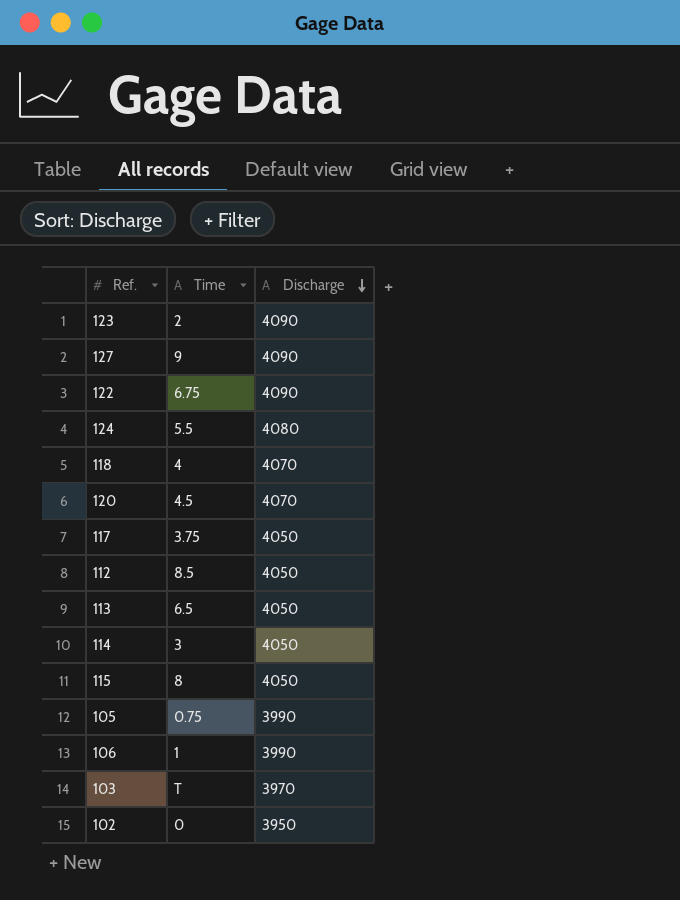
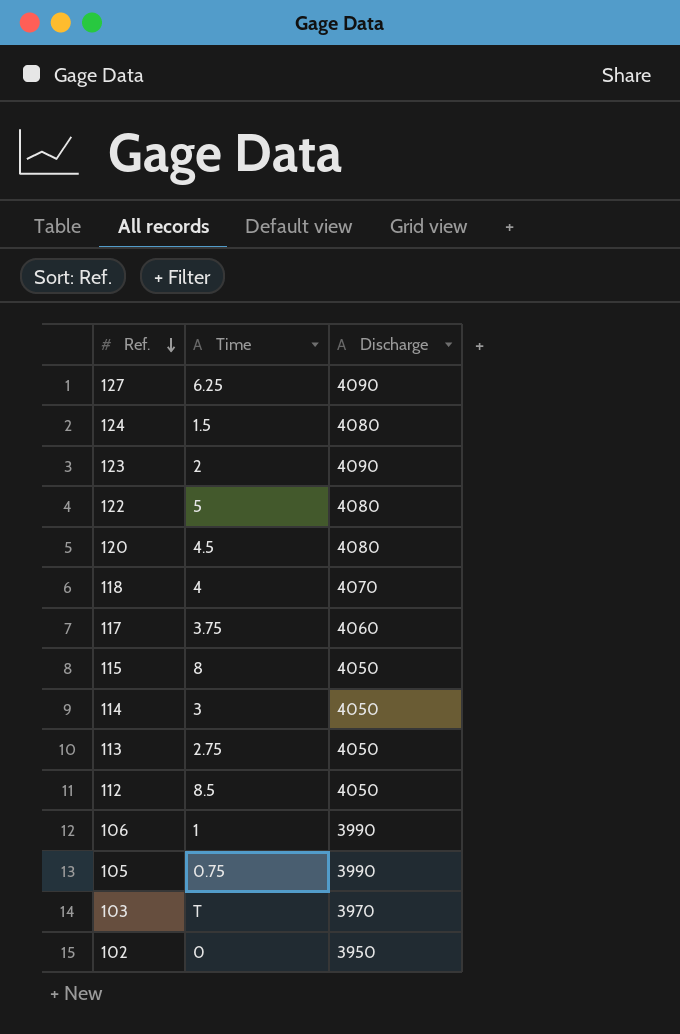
row order: Discharge descending -> Ref. descending
127 | Time: 9 -> 6.25
124 | Time: 5.5 -> 1.5
122 | Time: 6.75 -> 5
122 | Discharge: 4090 -> 4080
120 | Discharge: 4070 -> 4080
117 | Discharge: 4050 -> 4060
113 | Time: 6.5 -> 2.75

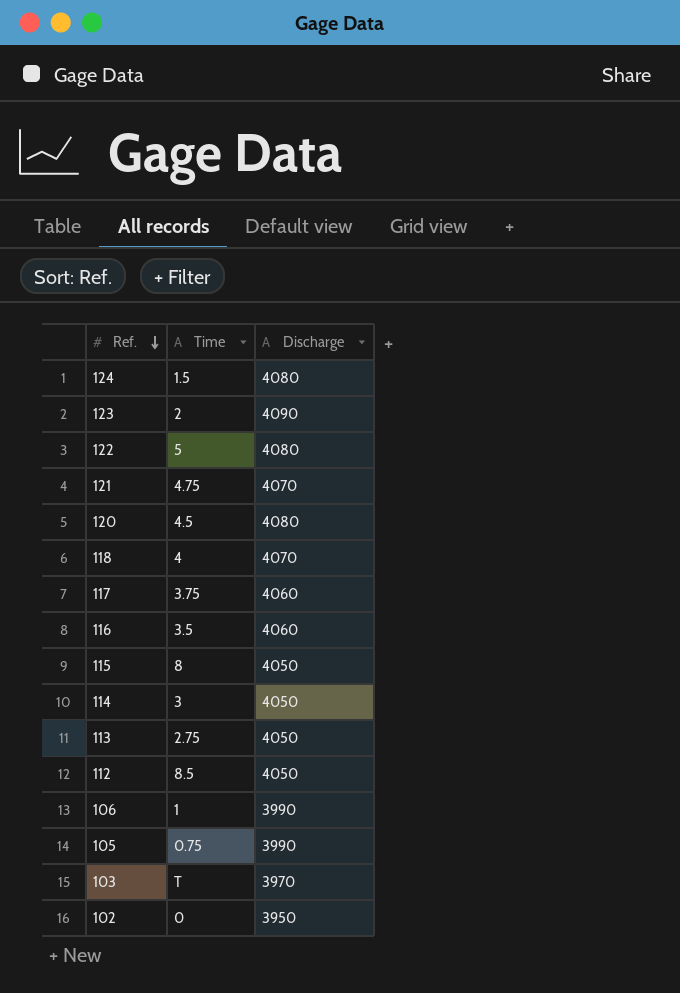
row 127: 6.25 | 4090 -> none
row 121: none -> 4.75 | 4070
row 116: none -> 3.5 | 4060

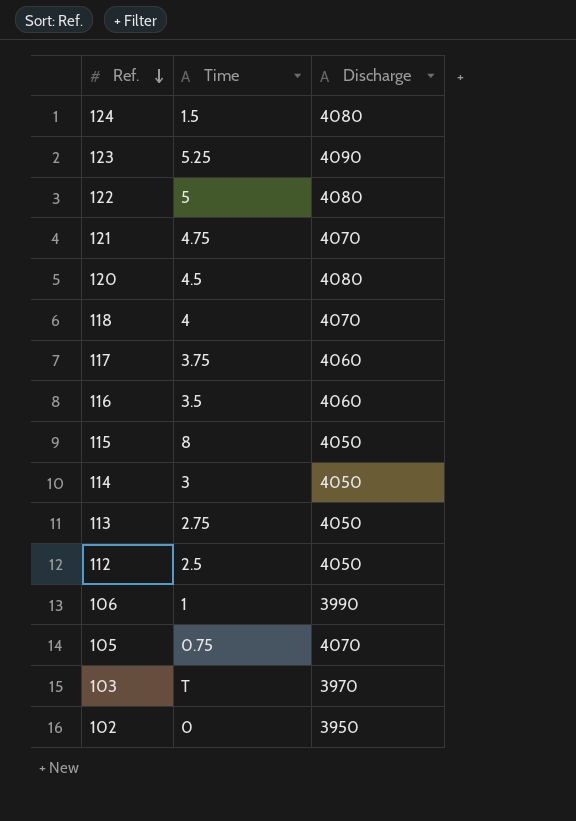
123 | Time: 2 -> 5.25
112 | Time: 8.5 -> 2.5
105 | Discharge: 3990 -> 4070

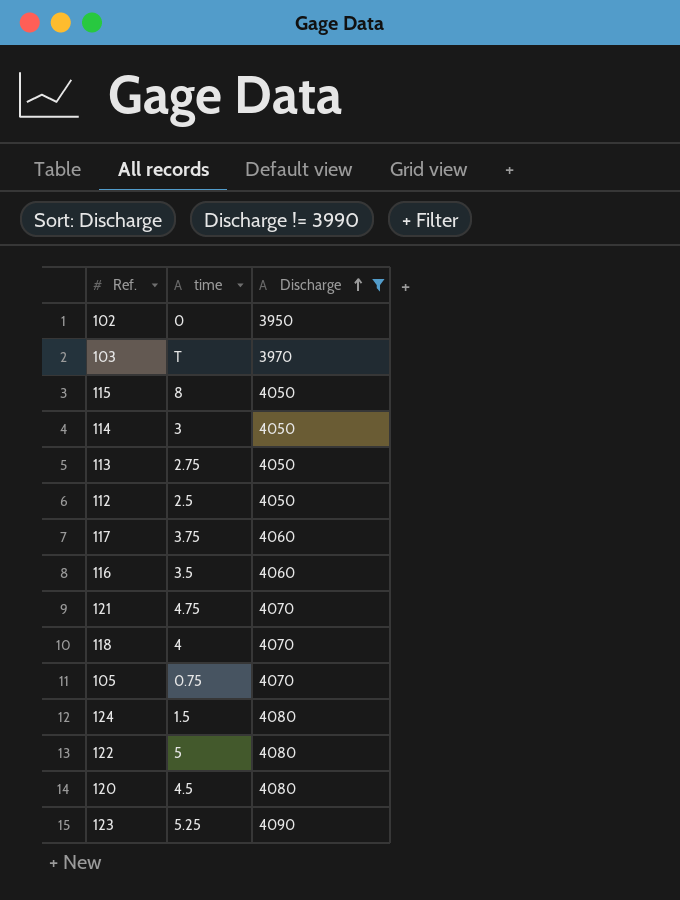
filter: none -> Discharge != 3990
row order: Ref. descending -> Discharge ascending
column name: Time -> time

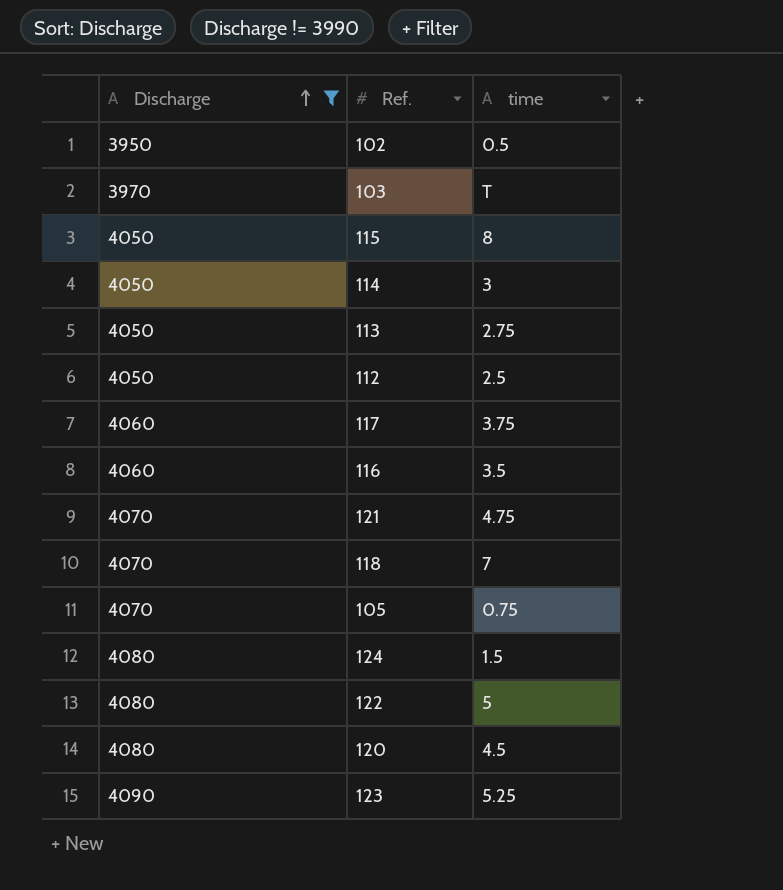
column Discharge | position: 3 -> 1
102 | time: 0 -> 0.5
118 | time: 4 -> 7

